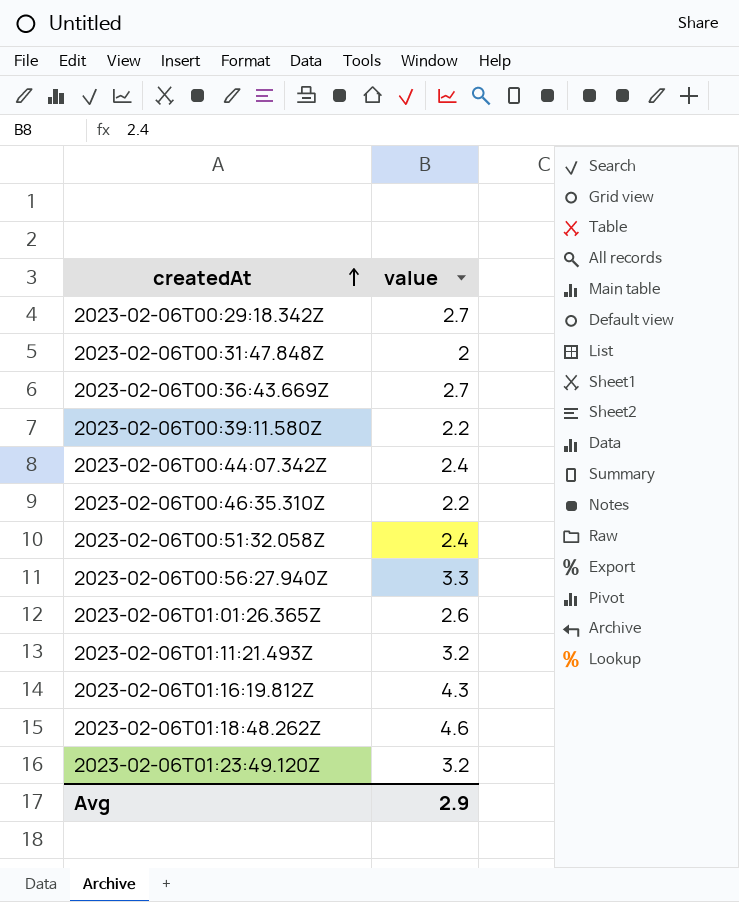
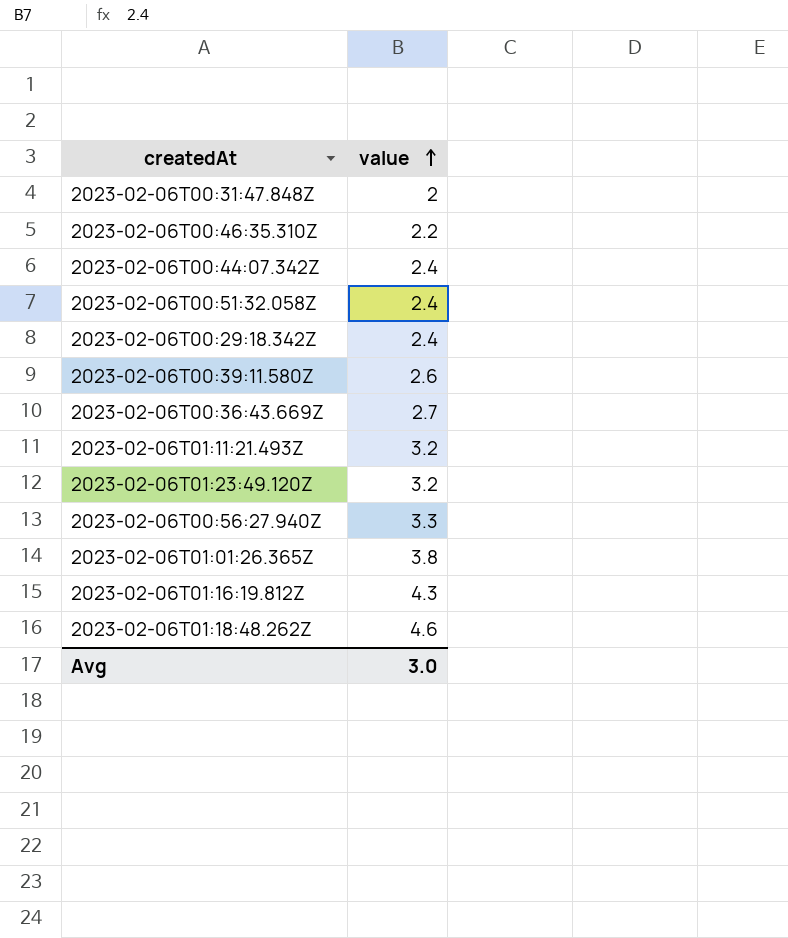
row order: createdAt ascending -> value ascending
2023-02-06T00:29:18.342Z | value: 2.7 -> 2.4
2023-02-06T00:39:11.580Z | value: 2.2 -> 2.6
2023-02-06T01:01:26.365Z | value: 2.6 -> 3.8
Avg | value: 2.9 -> 3.0

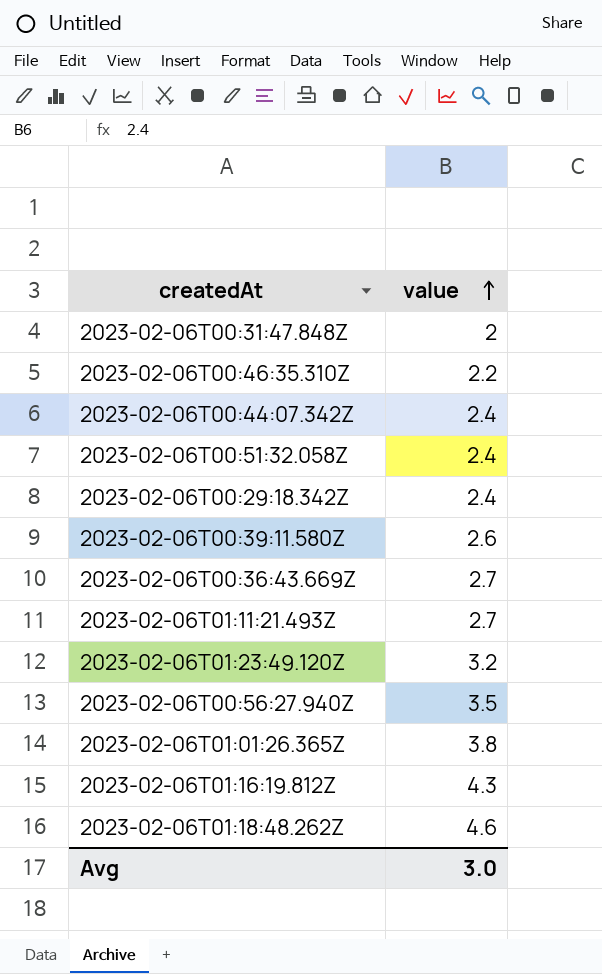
2023-02-06T01:11:21.493Z | value: 3.2 -> 2.7
2023-02-06T00:56:27.940Z | value: 3.3 -> 3.5

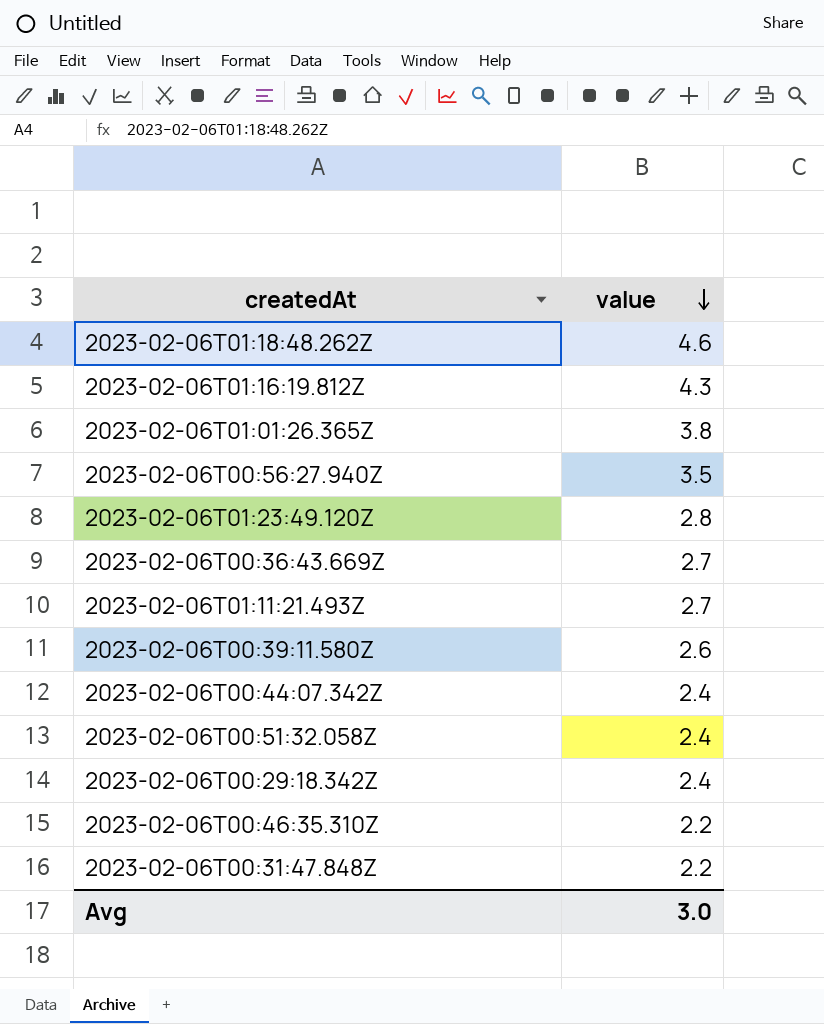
row order: value ascending -> value descending
2023-02-06T01:23:49.120Z | value: 3.2 -> 2.8
2023-02-06T00:31:47.848Z | value: 2 -> 2.2

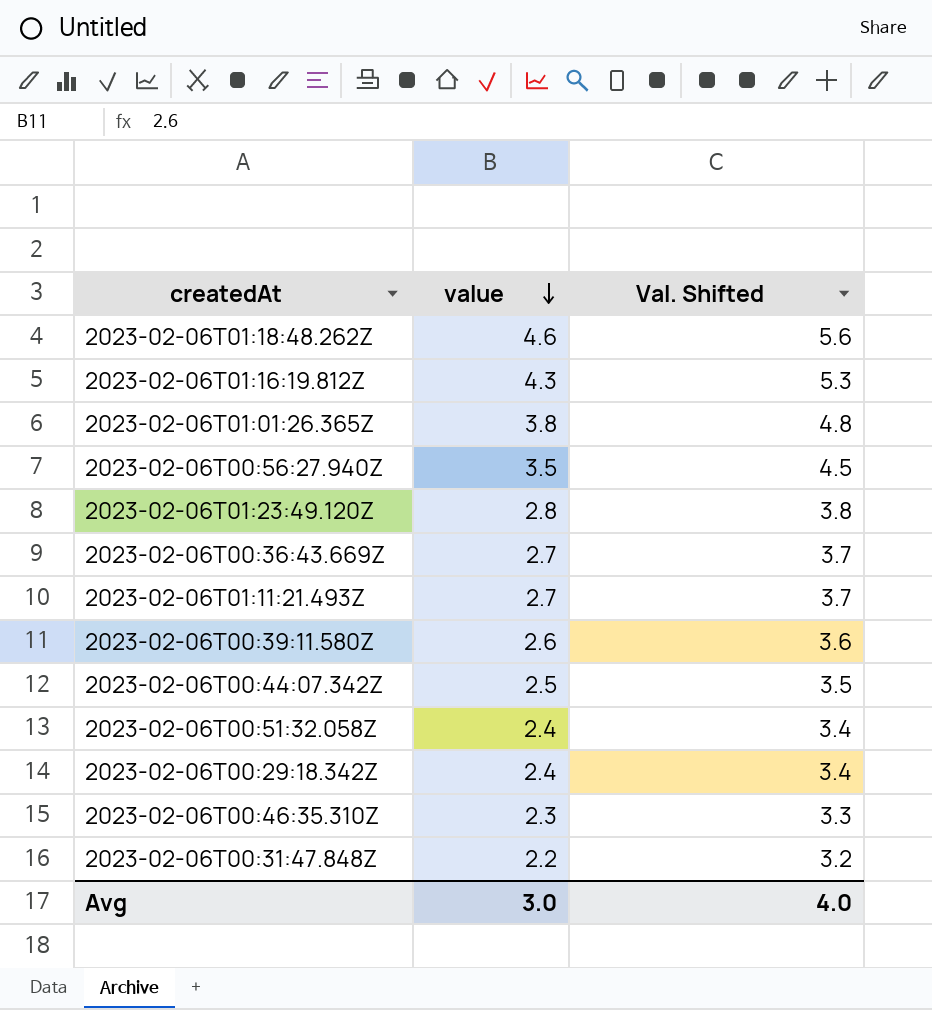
column Val. Shifted | formula: none -> [value] + 1
2023-02-06T00:44:07.342Z | value: 2.4 -> 2.5
2023-02-06T00:46:35.310Z | value: 2.2 -> 2.3

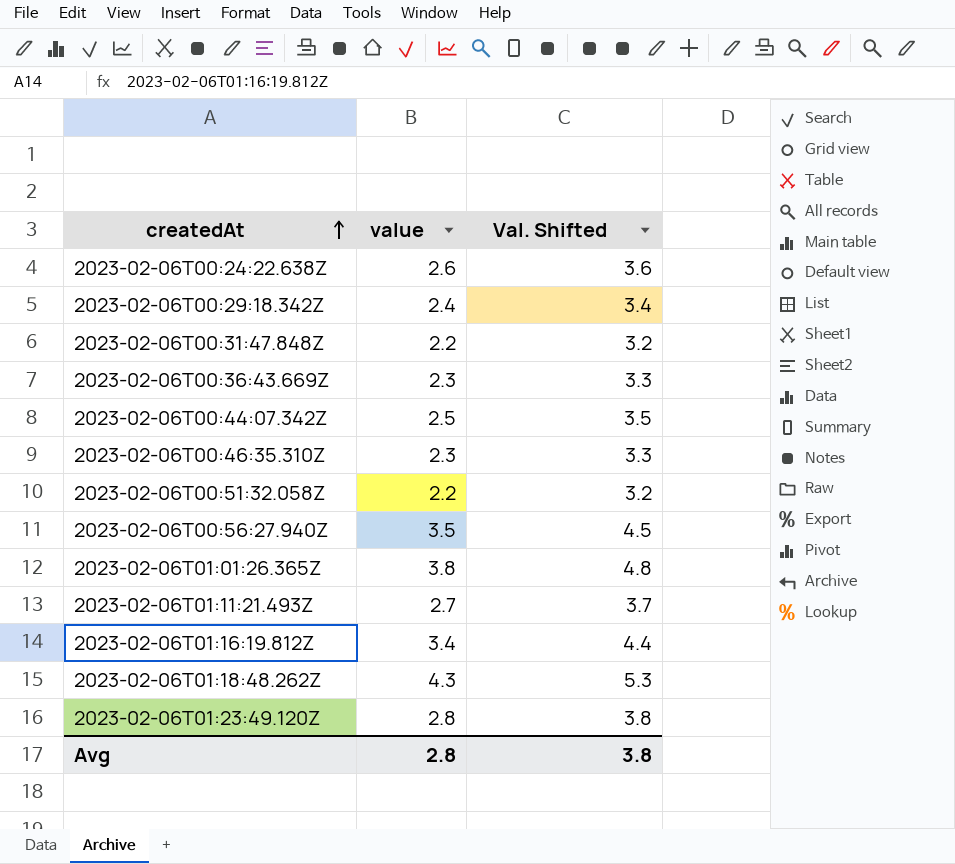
row order: value descending -> createdAt ascending
row 2023-02-06T00:39:11.580Z: 2.6 | 3.6 -> none
row 2023-02-06T00:24:22.638Z: none -> 2.6 | 3.6
2023-02-06T00:36:43.669Z | value: 2.7 -> 2.3
2023-02-06T00:36:43.669Z | Val. Shifted: 3.7 -> 3.3
2023-02-06T00:51:32.058Z | value: 2.4 -> 2.2
2023-02-06T00:51:32.058Z | Val. Shifted: 3.4 -> 3.2
2023-02-06T01:16:19.812Z | value: 4.3 -> 3.4
2023-02-06T01:16:19.812Z | Val. Shifted: 5.3 -> 4.4
2023-02-06T01:18:48.262Z | value: 4.6 -> 4.3
2023-02-06T01:18:48.262Z | Val. Shifted: 5.6 -> 5.3
Avg | value: 3.0 -> 2.8
Avg | Val. Shifted: 4.0 -> 3.8

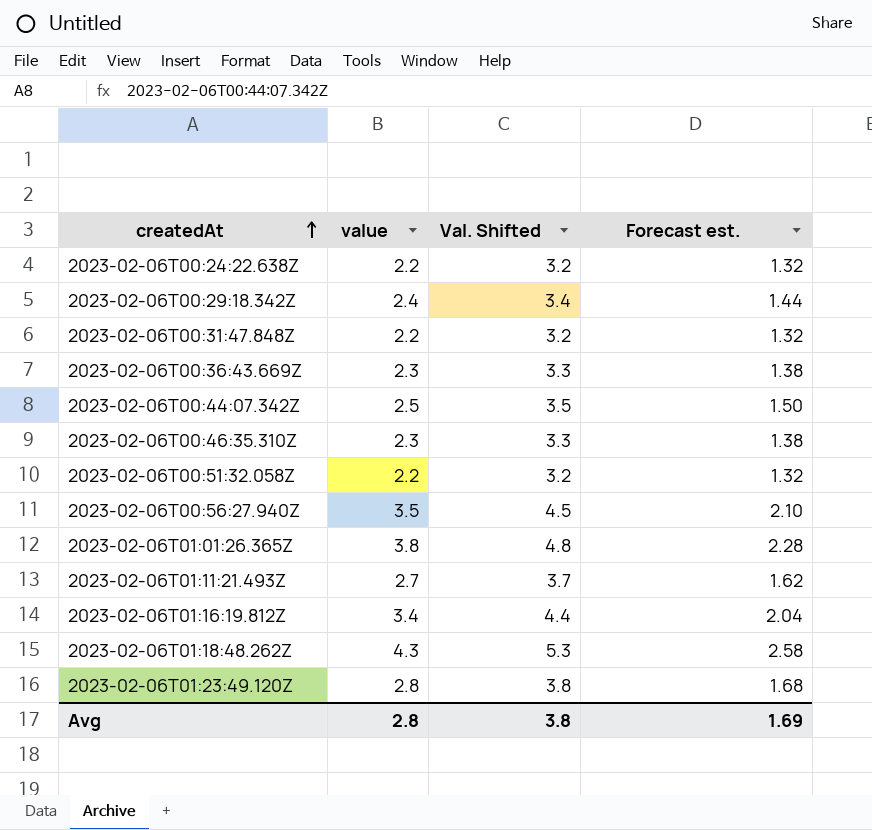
column Forecast est. | formula: none -> [value] * 0.6
2023-02-06T00:24:22.638Z | value: 2.6 -> 2.2
2023-02-06T00:24:22.638Z | Val. Shifted: 3.6 -> 3.2

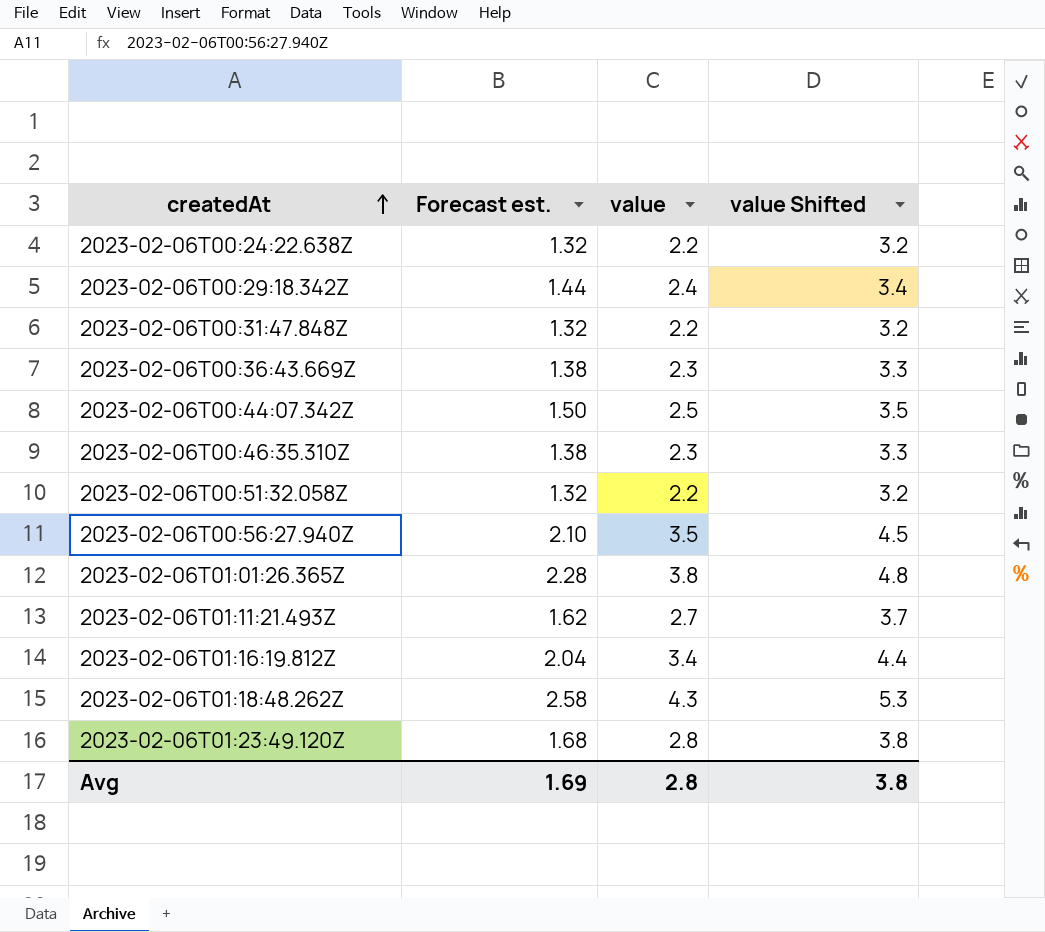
column Forecast est. | position: 4 -> 2
column name: Val. Shifted -> value Shifted

